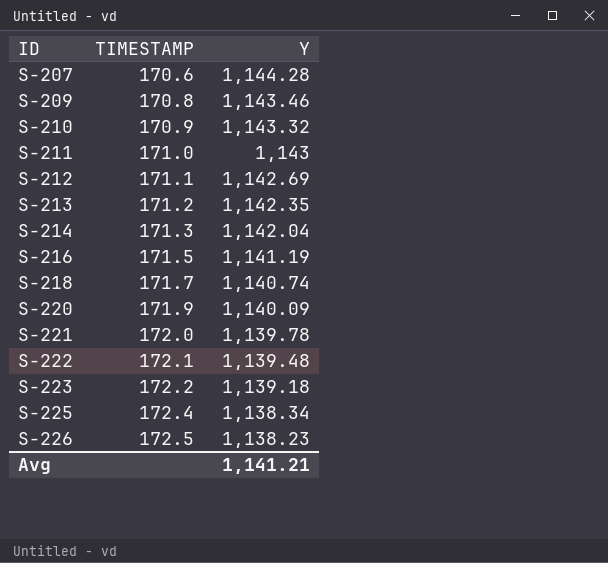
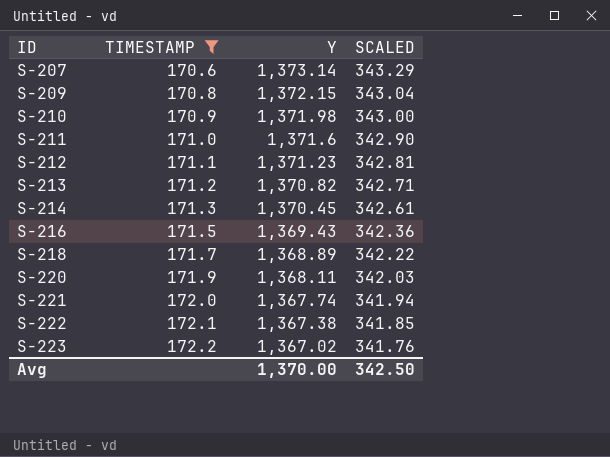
filter: none -> TIMESTAMP <= 172.2
column SCALED | formula: none -> [Y] * 0.25
S-207 | Y: 1,144.28 -> 1,373.14
S-209 | Y: 1,143.46 -> 1,372.15
S-210 | Y: 1,143.32 -> 1,371.98
S-211 | Y: 1,143 -> 1,371.6
S-212 | Y: 1,142.69 -> 1,371.23
S-213 | Y: 1,142.35 -> 1,370.82
S-214 | Y: 1,142.04 -> 1,370.45
S-216 | Y: 1,141.19 -> 1,369.43
S-218 | Y: 1,140.74 -> 1,368.89
S-220 | Y: 1,140.09 -> 1,368.11
S-221 | Y: 1,139.78 -> 1,367.74
S-222 | Y: 1,139.48 -> 1,367.38
S-223 | Y: 1,139.18 -> 1,367.02
Avg | Y: 1,141.21 -> 1,370.00

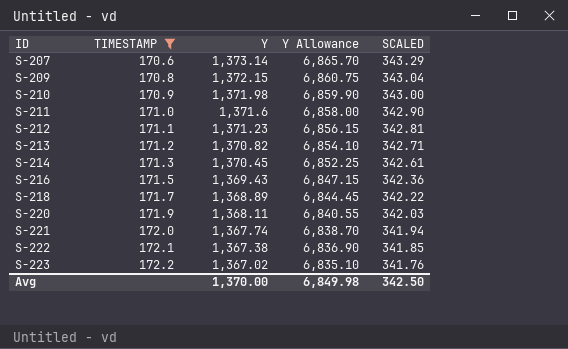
column Y Allowance | formula: none -> [Y] * 5

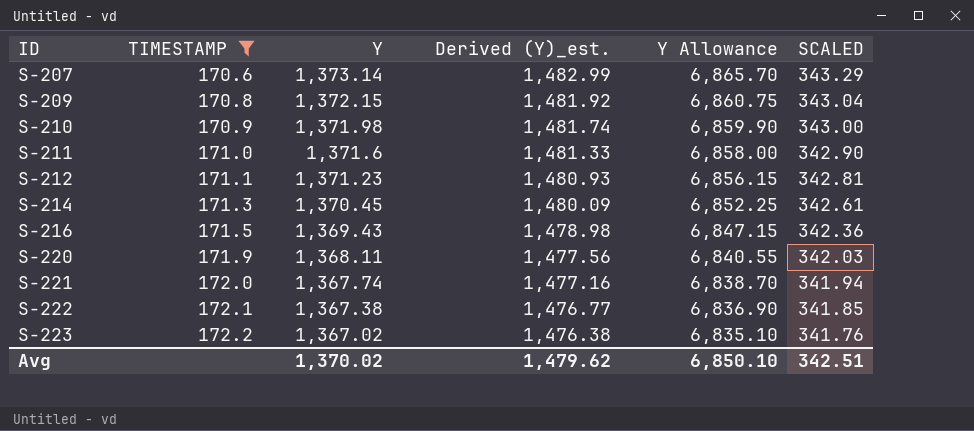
column Derived (Y)_est. | formula: none -> [Y] * 1.08
row S-213: 171.2 | 1,370.82 | 6,854.10 | 342.71 -> none
row S-218: 171.7 | 1,368.89 | 6,844.45 | 342.22 -> none
Avg | Y: 1,370.00 -> 1,370.02
Avg | Y Allowance: 6,849.98 -> 6,850.10
Avg | SCALED: 342.50 -> 342.51

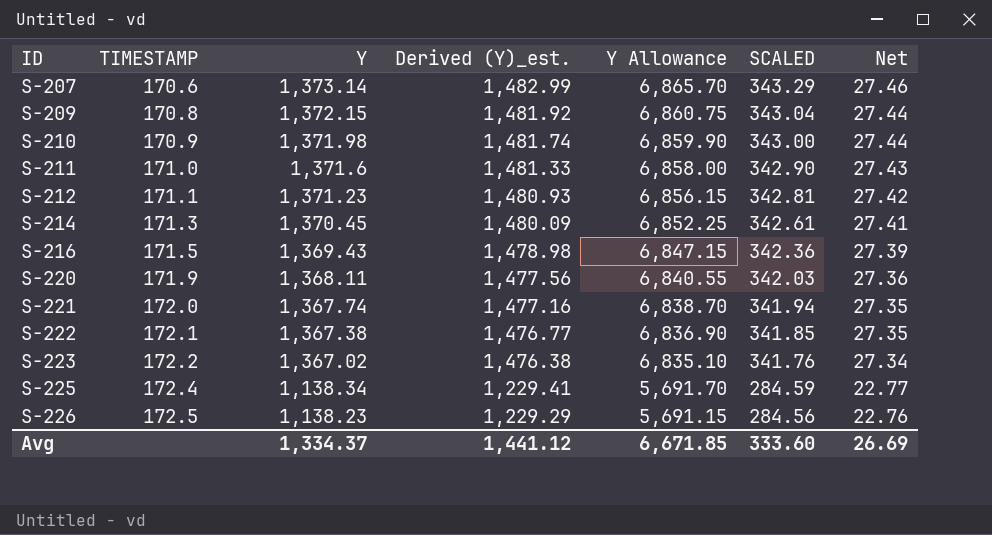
filter: TIMESTAMP <= 172.2 -> none
column Net | formula: none -> [Y] * 0.02
Avg | Y: 1,370.02 -> 1,334.37
Avg | Derived (Y)_est.: 1,479.62 -> 1,441.12
Avg | Y Allowance: 6,850.10 -> 6,671.85
Avg | SCALED: 342.51 -> 333.60

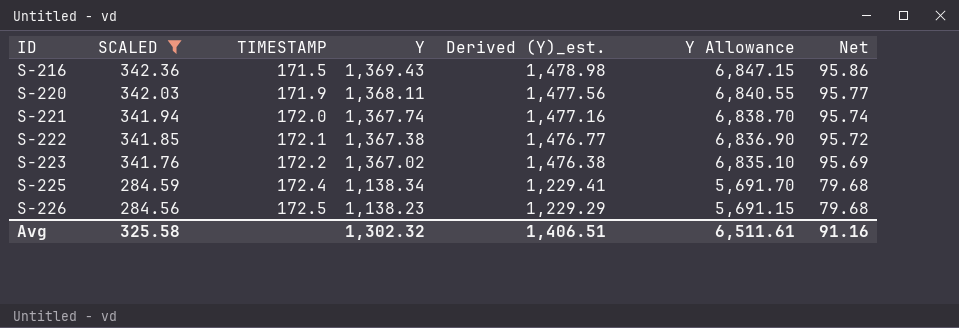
filter: none -> SCALED <= 342.36
column SCALED | position: 6 -> 2
column Net | formula: [Y] * 0.02 -> [Y] * 0.07
Avg | SCALED: 333.60 -> 325.58
Avg | Y: 1,334.37 -> 1,302.32
Avg | Derived (Y)_est.: 1,441.12 -> 1,406.51
Avg | Y Allowance: 6,671.85 -> 6,511.61
Avg | Net: 26.69 -> 91.16

